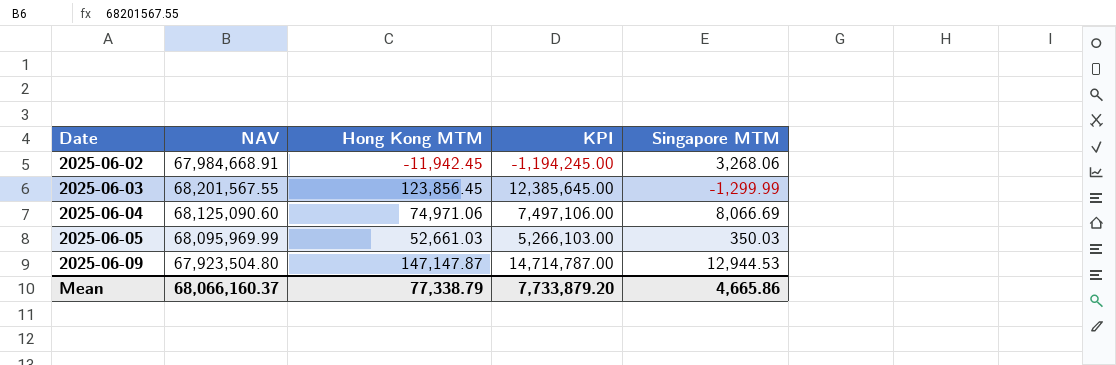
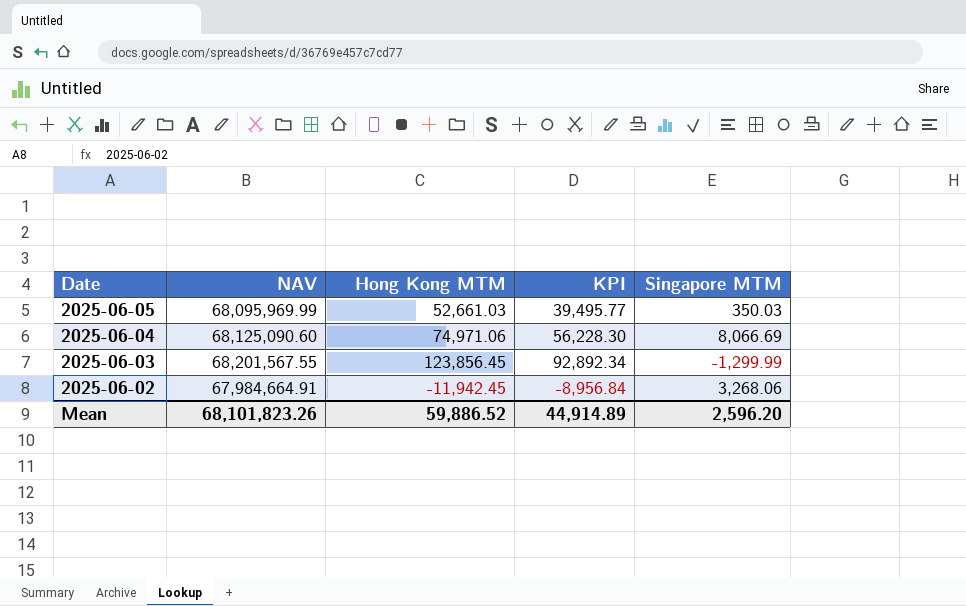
row order: Date ascending -> Date descending
column KPI | formula: [Hong Kong MTM] * 100 -> [Hong Kong MTM] * 0.75
row 2025-06-09: 67,923,504.80 | 147,147.87 | 14,714,787.00 | 12,944.53 -> none
2025-06-02 | NAV: 67,984,668.91 -> 67,984,664.91
Mean | NAV: 68,066,160.37 -> 68,101,823.26
Mean | Hong Kong MTM: 77,338.79 -> 59,886.52
Mean | KPI: 7,733,879.20 -> 44,914.89
Mean | Singapore MTM: 4,665.86 -> 2,596.20

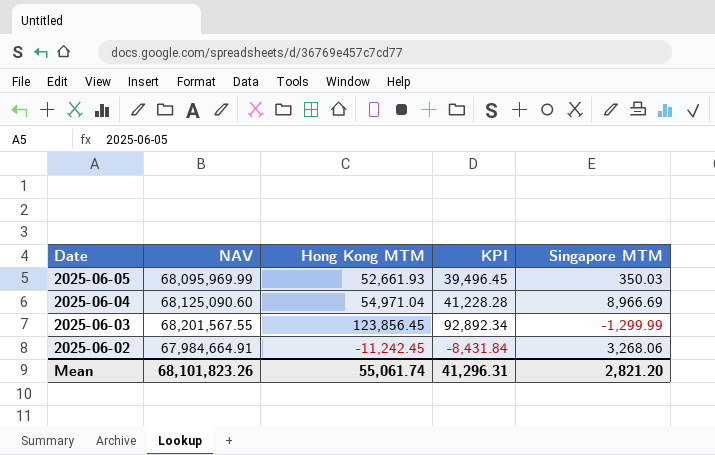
2025-06-05 | Hong Kong MTM: 52,661.03 -> 52,661.93
2025-06-05 | KPI: 39,495.77 -> 39,496.45
2025-06-04 | Hong Kong MTM: 74,971.06 -> 54,971.04
2025-06-04 | KPI: 56,228.30 -> 41,228.28
2025-06-04 | Singapore MTM: 8,066.69 -> 8,966.69
2025-06-02 | Hong Kong MTM: -11,942.45 -> -11,242.45
2025-06-02 | KPI: -8,956.84 -> -8,431.84
Mean | Hong Kong MTM: 59,886.52 -> 55,061.74
Mean | KPI: 44,914.89 -> 41,296.31
Mean | Singapore MTM: 2,596.20 -> 2,821.20

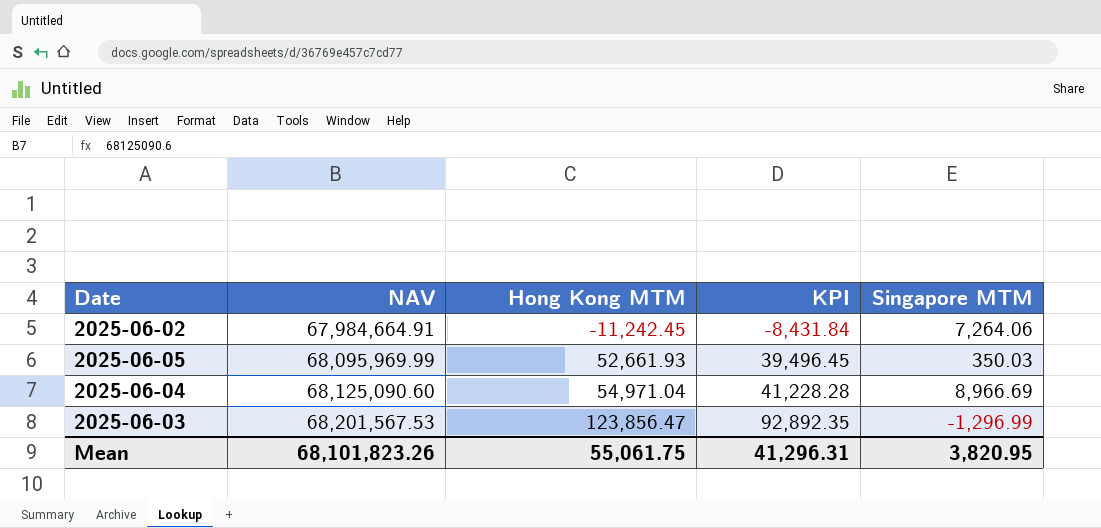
row order: Date descending -> NAV ascending
2025-06-02 | Singapore MTM: 3,268.06 -> 7,264.06
2025-06-03 | NAV: 68,201,567.55 -> 68,201,567.53
2025-06-03 | Hong Kong MTM: 123,856.45 -> 123,856.47
2025-06-03 | KPI: 92,892.34 -> 92,892.35
2025-06-03 | Singapore MTM: -1,299.99 -> -1,296.99
Mean | Hong Kong MTM: 55,061.74 -> 55,061.75
Mean | Singapore MTM: 2,821.20 -> 3,820.95

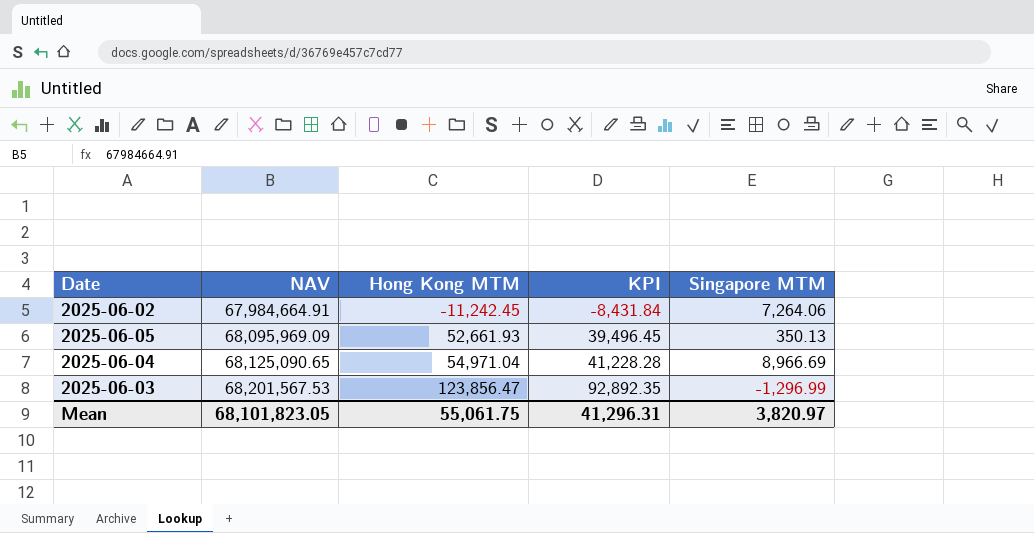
2025-06-05 | NAV: 68,095,969.99 -> 68,095,969.09
2025-06-05 | Singapore MTM: 350.03 -> 350.13
2025-06-04 | NAV: 68,125,090.60 -> 68,125,090.65
Mean | NAV: 68,101,823.26 -> 68,101,823.05
Mean | Singapore MTM: 3,820.95 -> 3,820.97

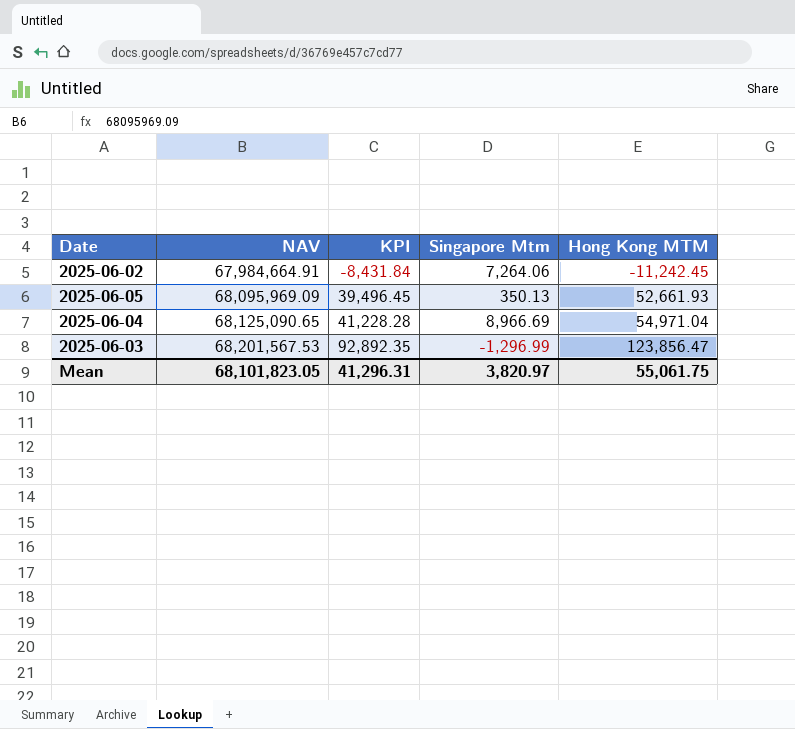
column name: Singapore MTM -> Singapore Mtm
column Hong Kong MTM | position: 3 -> 5

